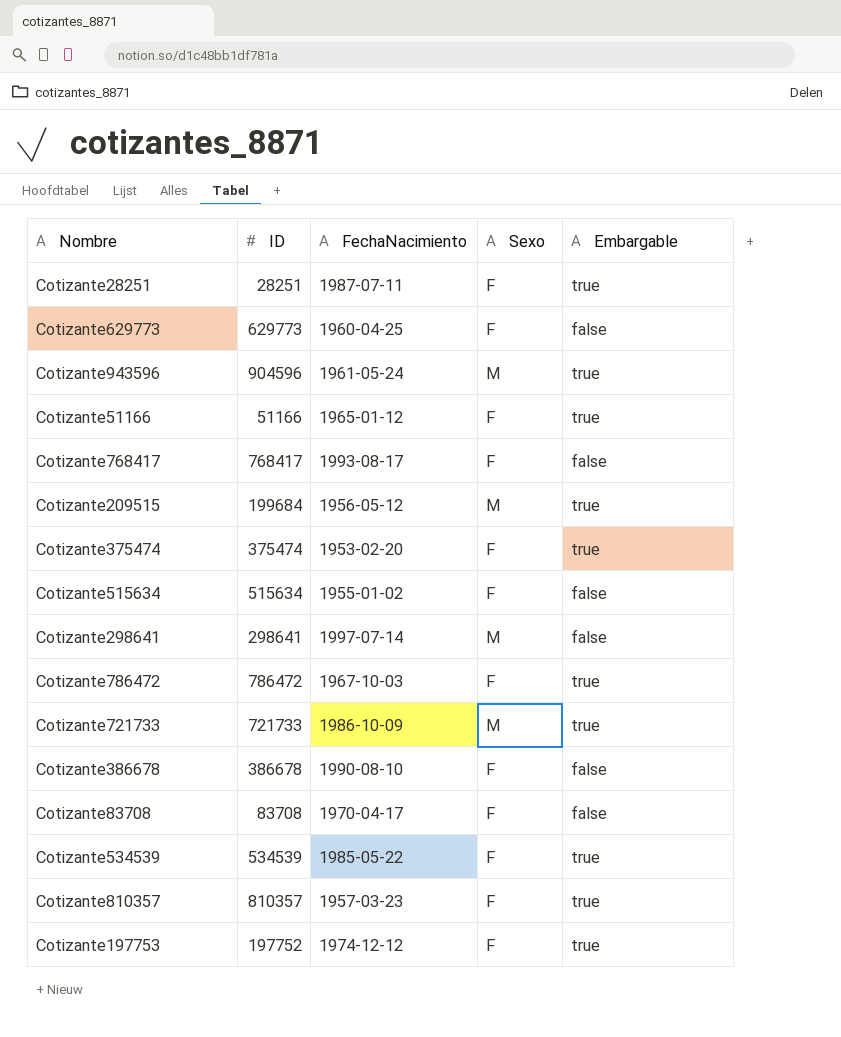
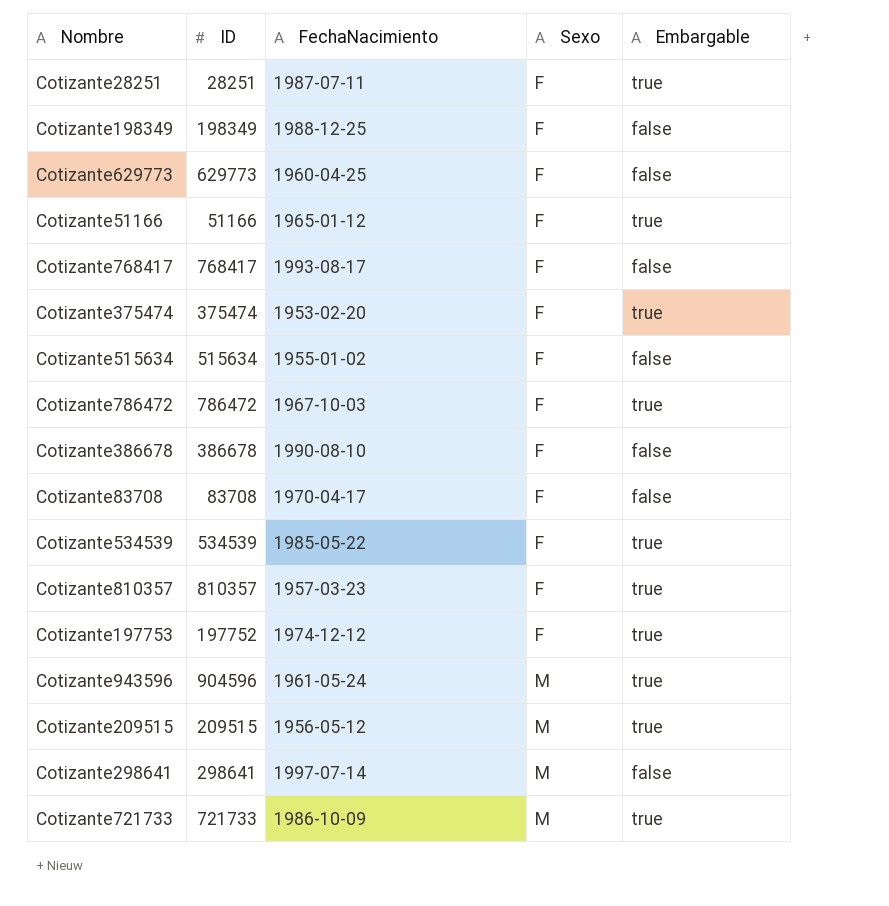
row order: none -> Sexo ascending
row Cotizante198349: none -> 198349 | 1988-12-25 | F | false
Cotizante209515 | ID: 199684 -> 209515

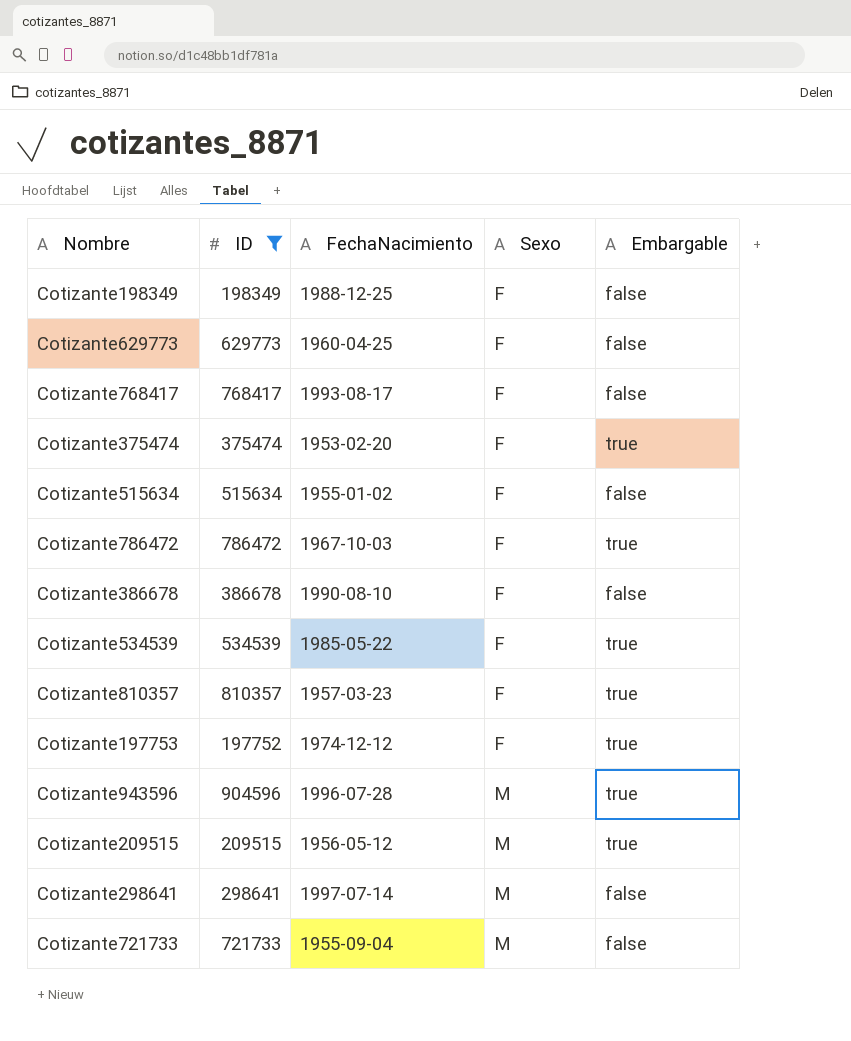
filter: none -> ID >= 197752
Cotizante943596 | FechaNacimiento: 1961-05-24 -> 1996-07-28
Cotizante721733 | FechaNacimiento: 1986-10-09 -> 1955-09-04
Cotizante721733 | Embargable: true -> false

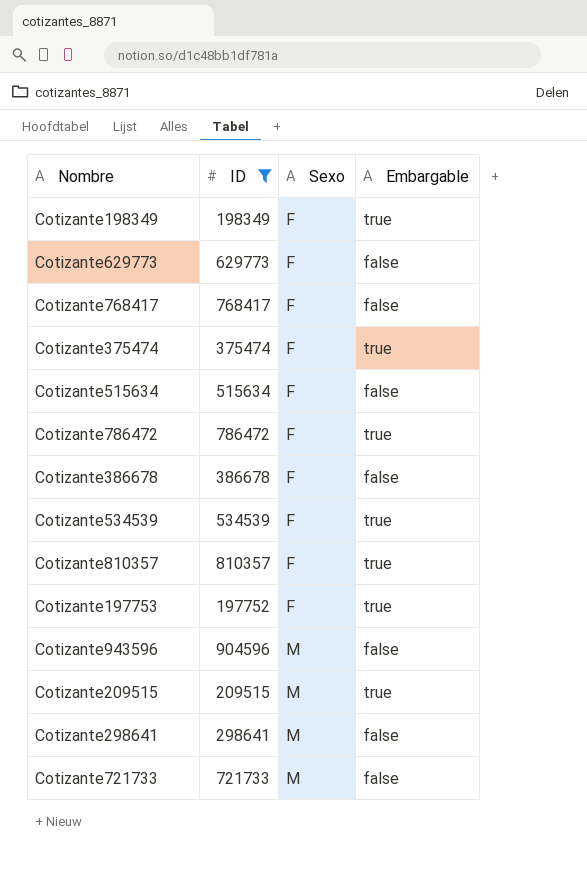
column FechaNacimiento | position: 3 -> none
Cotizante198349 | Embargable: false -> true
Cotizante943596 | Embargable: true -> false

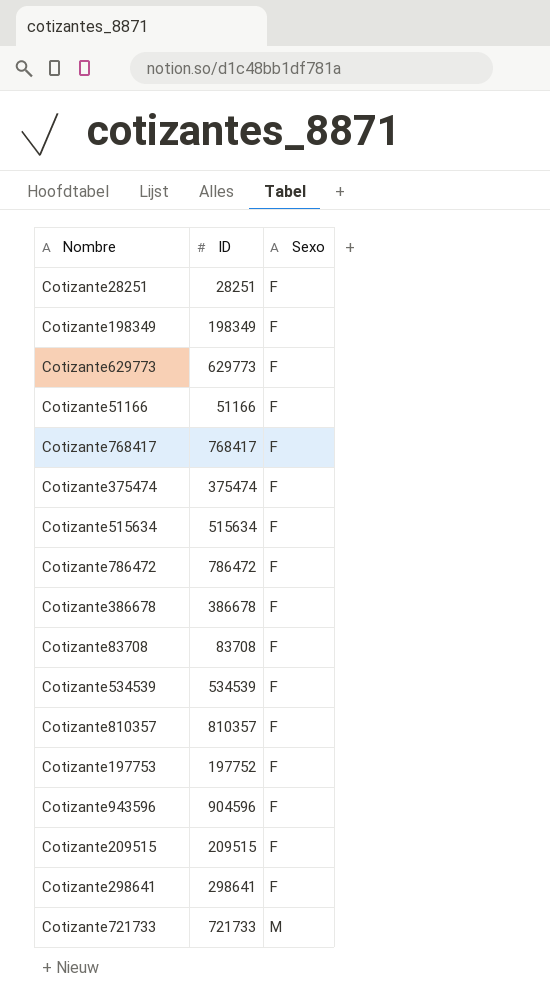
filter: ID >= 197752 -> none
column Embargable | position: 4 -> none
Cotizante943596 | Sexo: M -> F
Cotizante209515 | Sexo: M -> F
Cotizante298641 | Sexo: M -> F

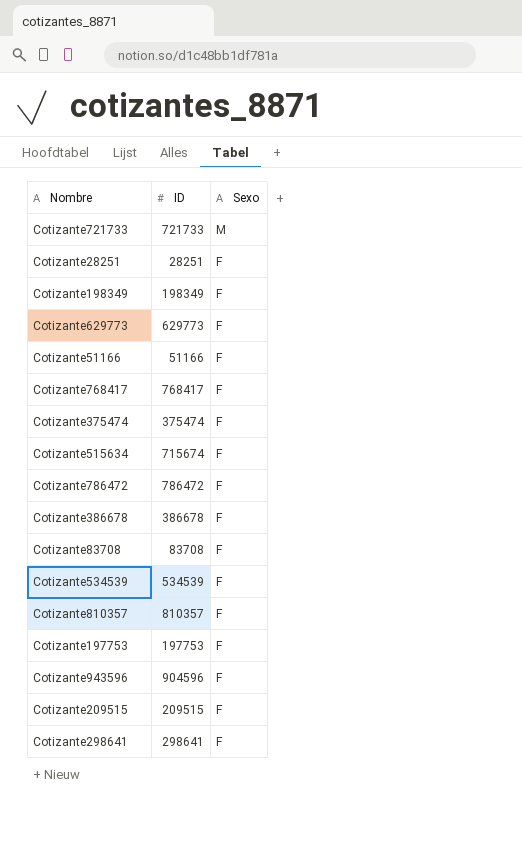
row order: Sexo ascending -> Sexo descending
Cotizante515634 | ID: 515634 -> 715674
Cotizante197753 | ID: 197752 -> 197753

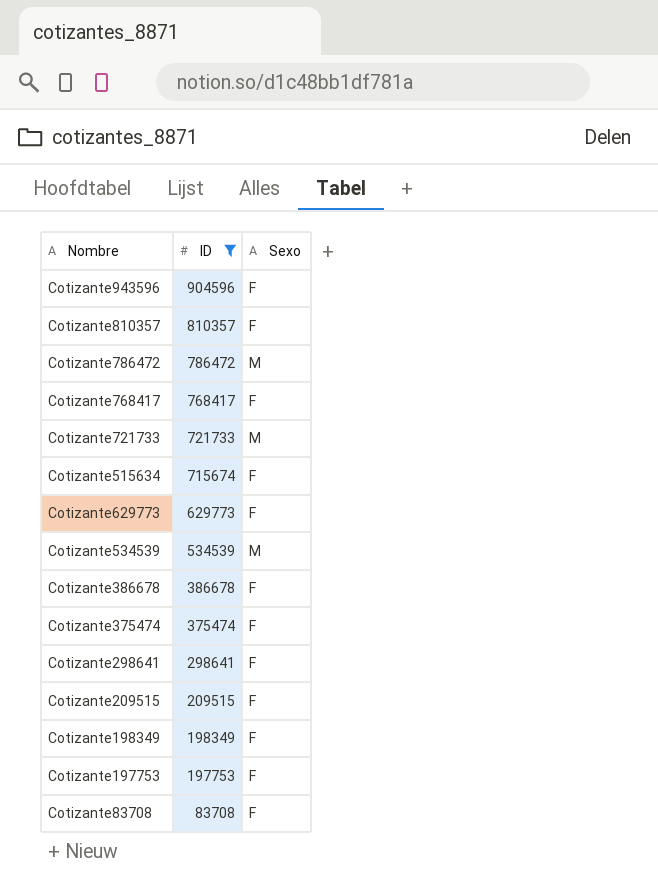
filter: none -> ID >= 83708
row order: Sexo descending -> ID descending
Cotizante786472 | Sexo: F -> M
Cotizante534539 | Sexo: F -> M

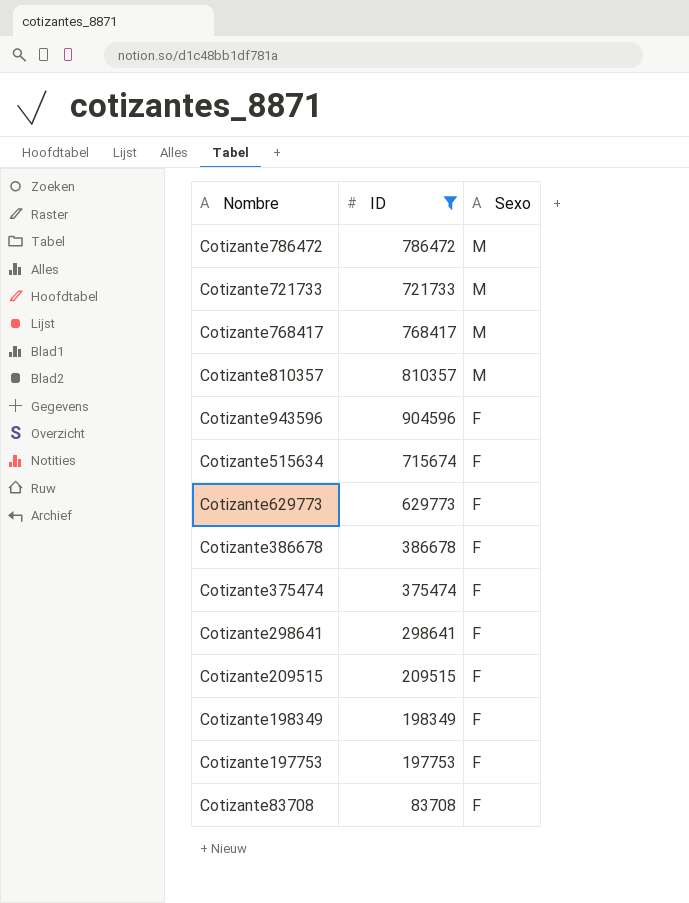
row order: ID descending -> Sexo descending
row Cotizante534539: 534539 | M -> none
Cotizante768417 | Sexo: F -> M
Cotizante810357 | Sexo: F -> M

